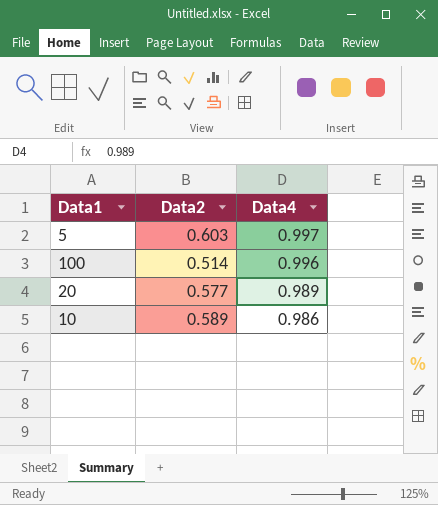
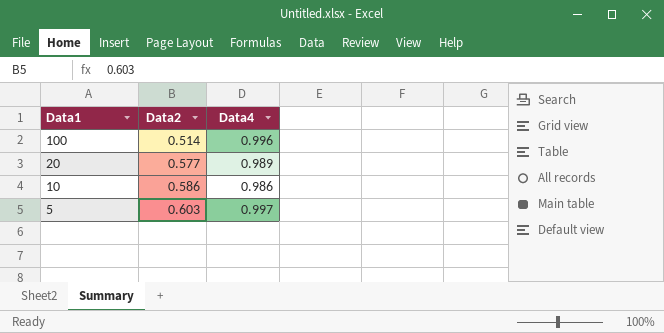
row order: Data4 descending -> Data1 descending
10 | Data2: 0.589 -> 0.586

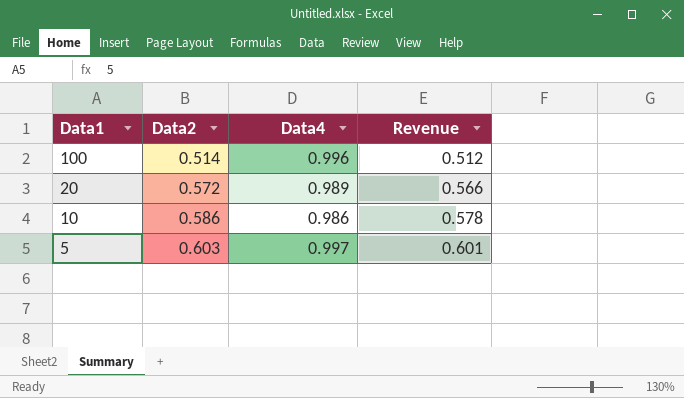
column Revenue | formula: none -> [Data2] * [Data4]
20 | Data2: 0.577 -> 0.572

